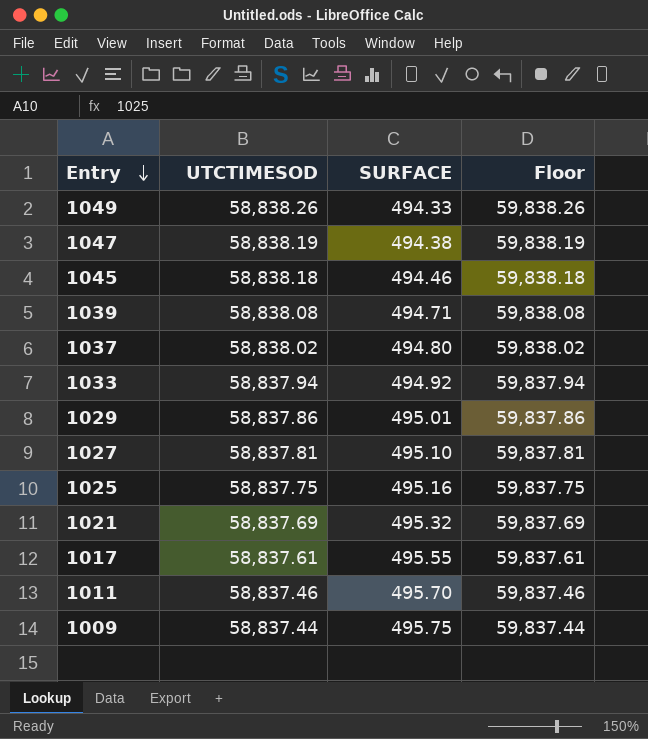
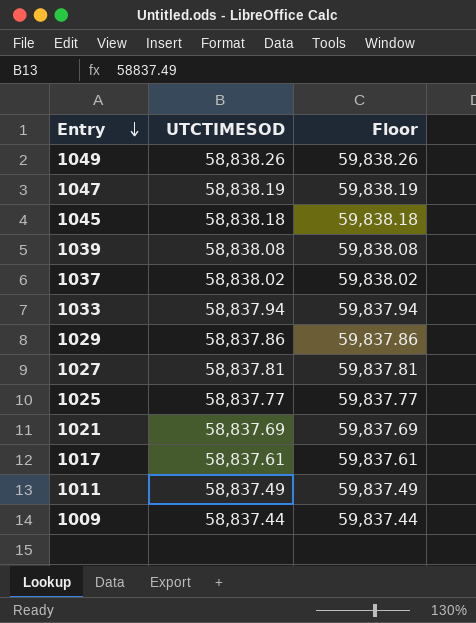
column SURFACE | position: 3 -> none
1025 | UTCTIMESOD: 58,837.75 -> 58,837.77
1025 | Floor: 59,837.75 -> 59,837.77
1011 | UTCTIMESOD: 58,837.46 -> 58,837.49
1011 | Floor: 59,837.46 -> 59,837.49

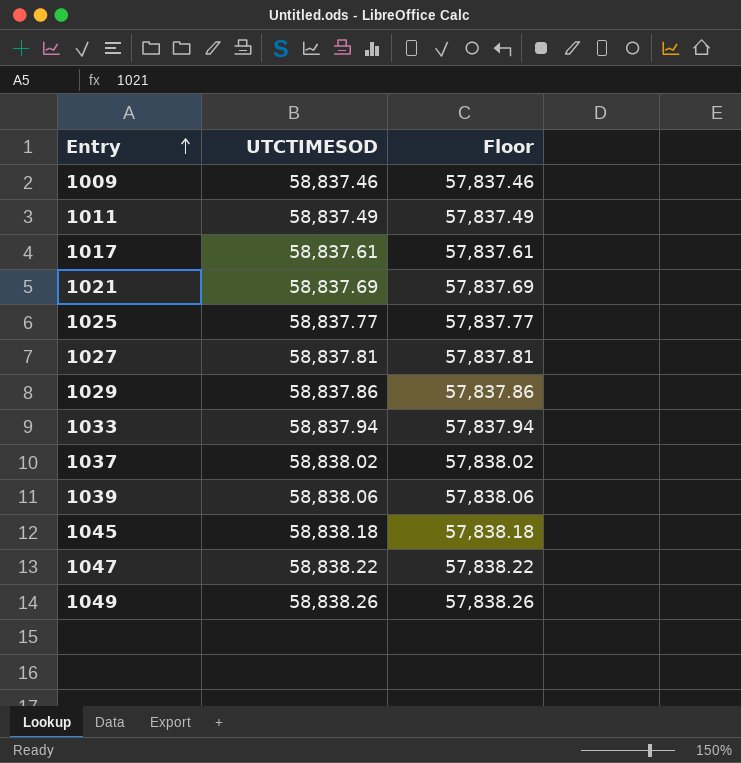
row order: Entry descending -> Entry ascending
column Floor | formula: [UTCTIMESOD] + 1000 -> [UTCTIMESOD] - 1000
1009 | UTCTIMESOD: 58,837.44 -> 58,837.46
1039 | UTCTIMESOD: 58,838.08 -> 58,838.06
1047 | UTCTIMESOD: 58,838.19 -> 58,838.22

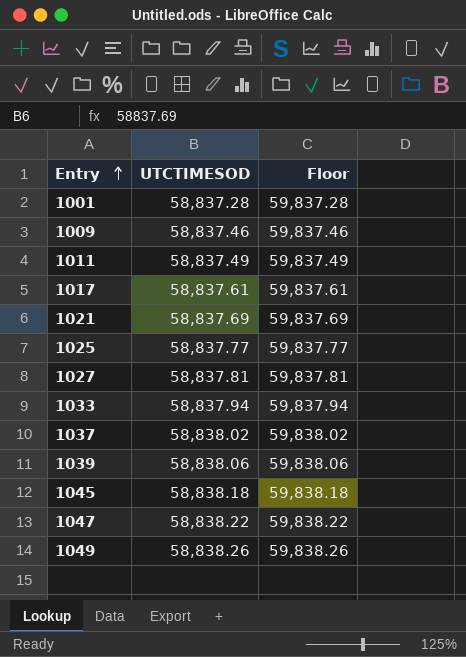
column Floor | formula: [UTCTIMESOD] - 1000 -> [UTCTIMESOD] + 1000
row 1029: 58,837.86 | 57,837.86 -> none
row 1001: none -> 58,837.28 | 59,837.28

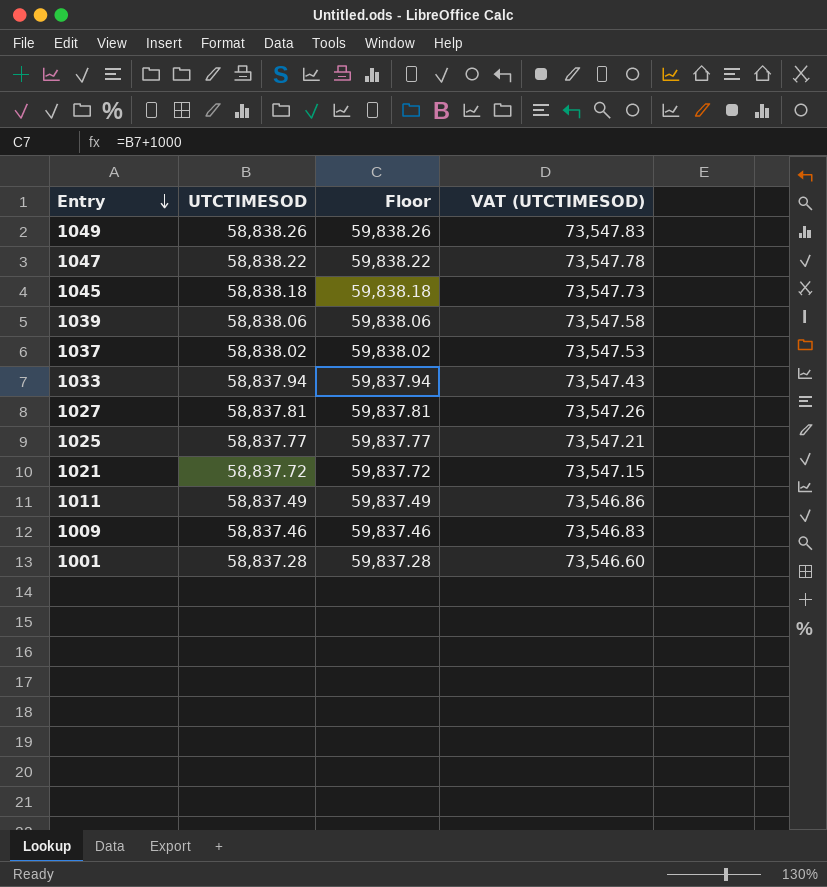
row order: Entry ascending -> Entry descending
column VAT (UTCTIMESOD) | formula: none -> [UTCTIMESOD] * 1.25
row 1017: 58,837.61 | 59,837.61 -> none
1021 | UTCTIMESOD: 58,837.69 -> 58,837.72
1021 | Floor: 59,837.69 -> 59,837.72

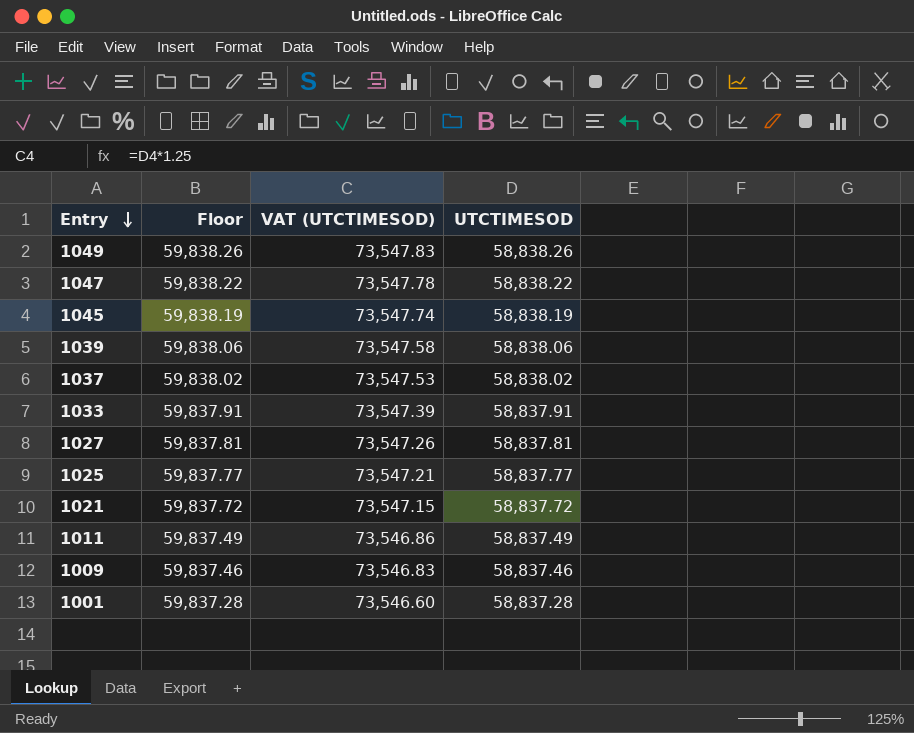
column UTCTIMESOD | position: 2 -> 4
1045 | Floor: 59,838.18 -> 59,838.19
1045 | VAT (UTCTIMESOD): 73,547.73 -> 73,547.74
1045 | UTCTIMESOD: 58,838.18 -> 58,838.19
1033 | Floor: 59,837.94 -> 59,837.91
1033 | VAT (UTCTIMESOD): 73,547.43 -> 73,547.39
1033 | UTCTIMESOD: 58,837.94 -> 58,837.91

